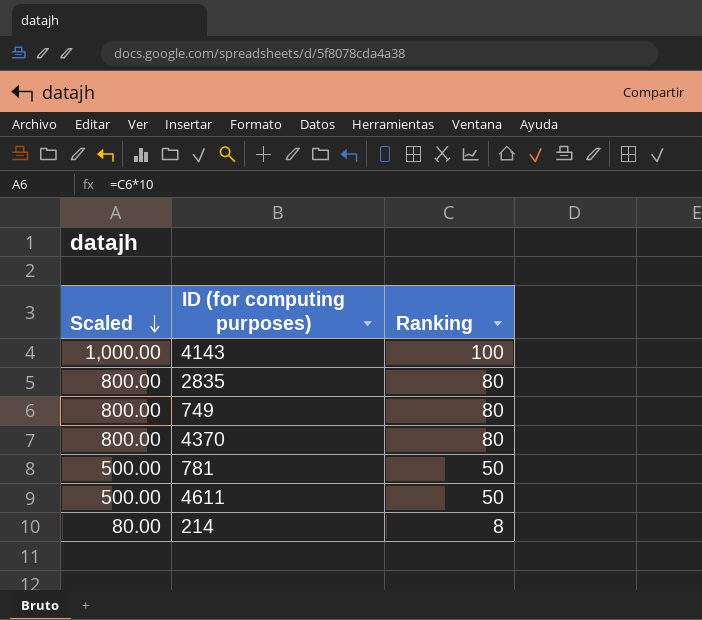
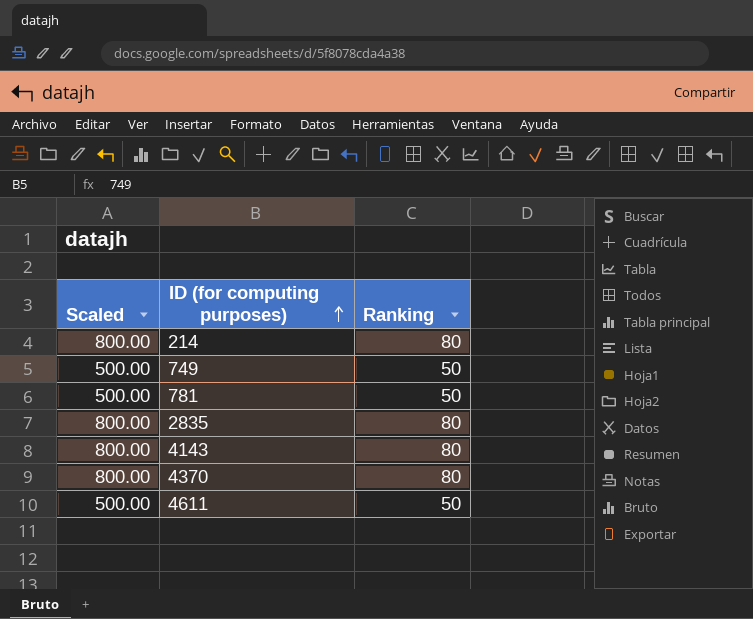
row order: Scaled descending -> ID (for computing purposes) ascending
214 | Scaled: 80.00 -> 800.00
214 | Ranking: 8 -> 80
749 | Scaled: 800.00 -> 500.00
749 | Ranking: 80 -> 50
4143 | Scaled: 1,000.00 -> 800.00
4143 | Ranking: 100 -> 80

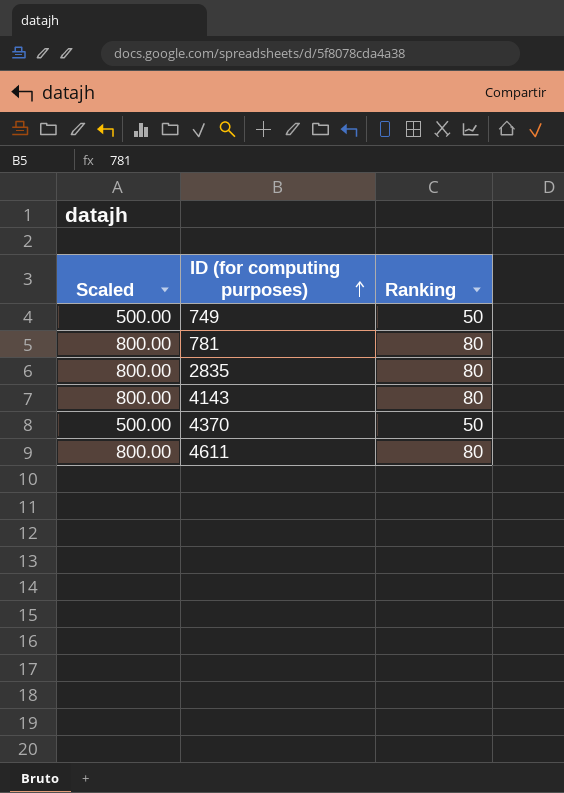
row 214: 800.00 | 80 -> none
781 | Scaled: 500.00 -> 800.00
781 | Ranking: 50 -> 80
4370 | Scaled: 800.00 -> 500.00
4370 | Ranking: 80 -> 50
4611 | Scaled: 500.00 -> 800.00
4611 | Ranking: 50 -> 80

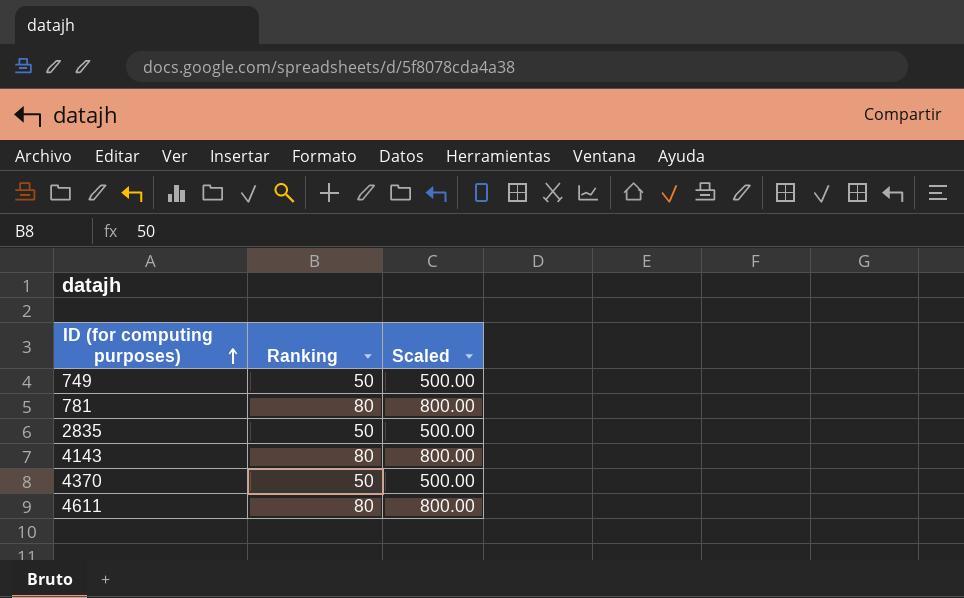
column Scaled | position: 1 -> 3
2835 | Ranking: 80 -> 50
2835 | Scaled: 800.00 -> 500.00

